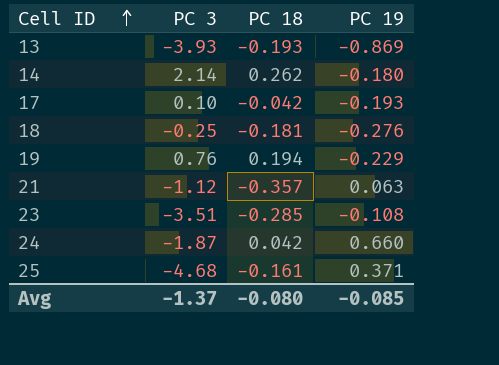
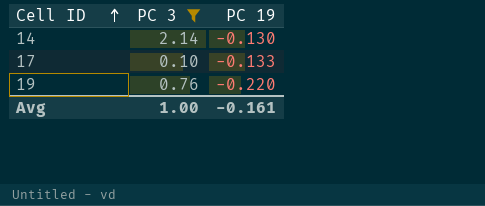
filter: none -> PC 3 >= 0.10
column PC 18 | position: 3 -> none
14 | PC 19: -0.180 -> -0.130
17 | PC 19: -0.193 -> -0.133
19 | PC 19: -0.229 -> -0.220
Avg | PC 3: -1.37 -> 1.00
Avg | PC 19: -0.085 -> -0.161

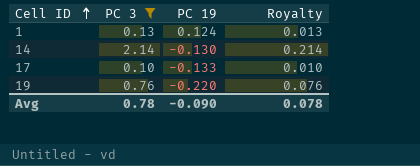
column Royalty | formula: none -> [PC 3] * 0.1
row 1: none -> 0.13 | 0.124 | 0.013
Avg | PC 3: 1.00 -> 0.78
Avg | PC 19: -0.161 -> -0.090

